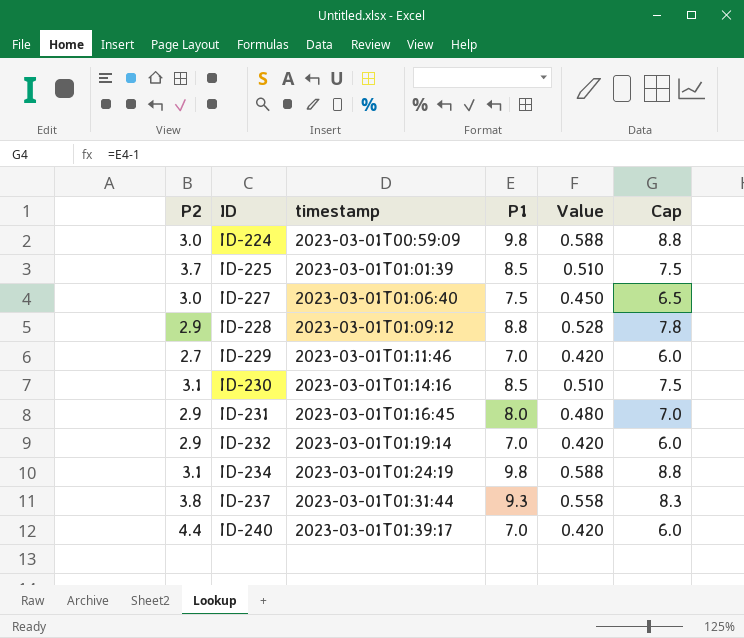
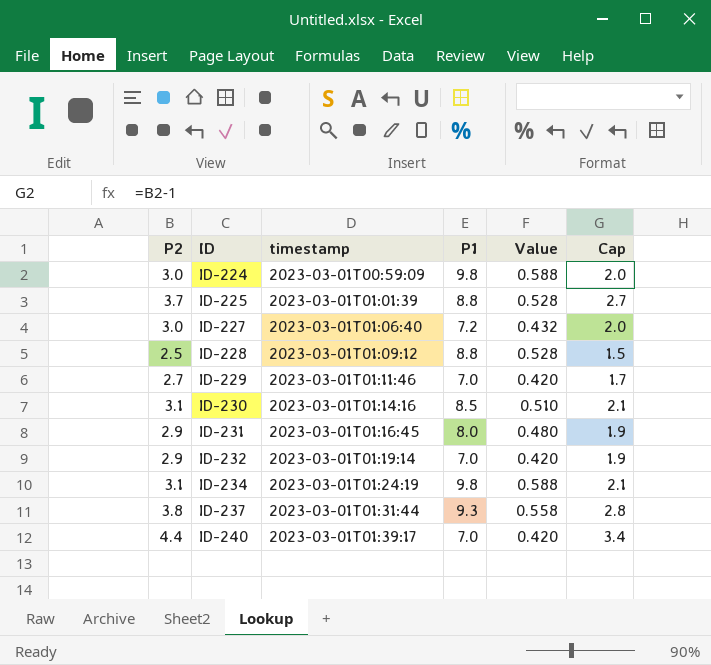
column Cap | formula: [P1] - 1 -> [P2] - 1
ID-225 | P1: 8.5 -> 8.8
ID-225 | Value: 0.510 -> 0.528
ID-227 | P1: 7.5 -> 7.2
ID-227 | Value: 0.450 -> 0.432
ID-228 | P2: 2.9 -> 2.5

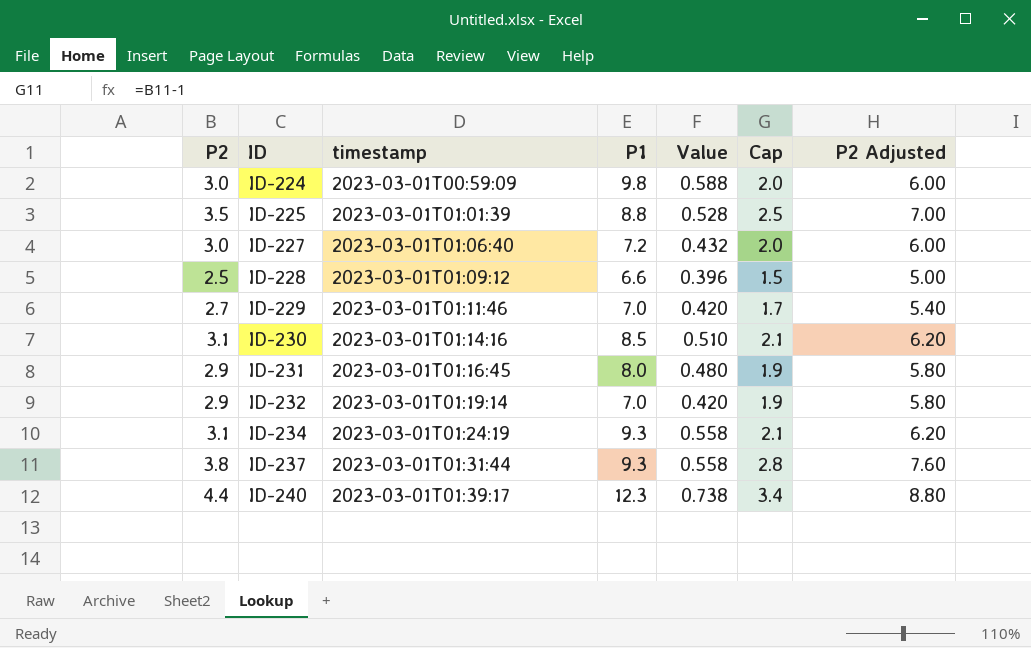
column P2 Adjusted | formula: none -> [P2] * 2
ID-225 | P2: 3.7 -> 3.5
ID-225 | Cap: 2.7 -> 2.5
ID-228 | P1: 8.8 -> 6.6
ID-228 | Value: 0.528 -> 0.396
ID-234 | P1: 9.8 -> 9.3
ID-234 | Value: 0.588 -> 0.558
ID-240 | P1: 7.0 -> 12.3
ID-240 | Value: 0.420 -> 0.738

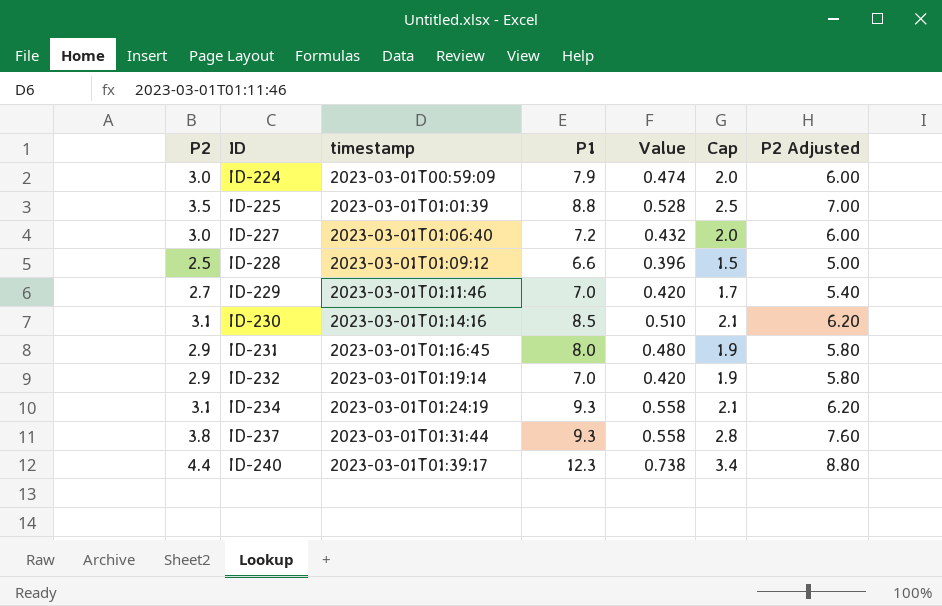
ID-224 | P1: 9.8 -> 7.9
ID-224 | Value: 0.588 -> 0.474

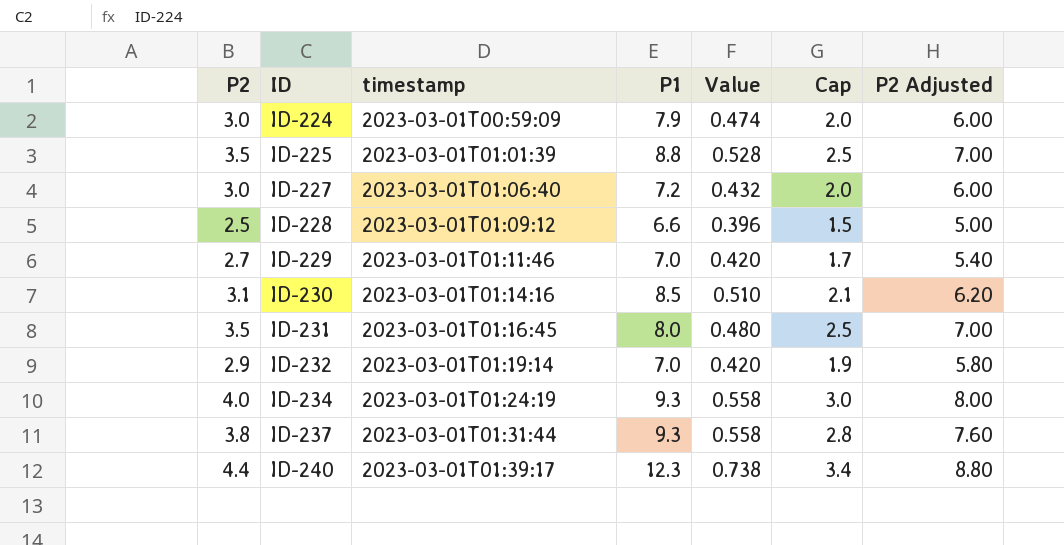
ID-231 | P2: 2.9 -> 3.5
ID-231 | Cap: 1.9 -> 2.5
ID-231 | P2 Adjusted: 5.80 -> 7.00
ID-234 | P2: 3.1 -> 4.0
ID-234 | Cap: 2.1 -> 3.0
ID-234 | P2 Adjusted: 6.20 -> 8.00

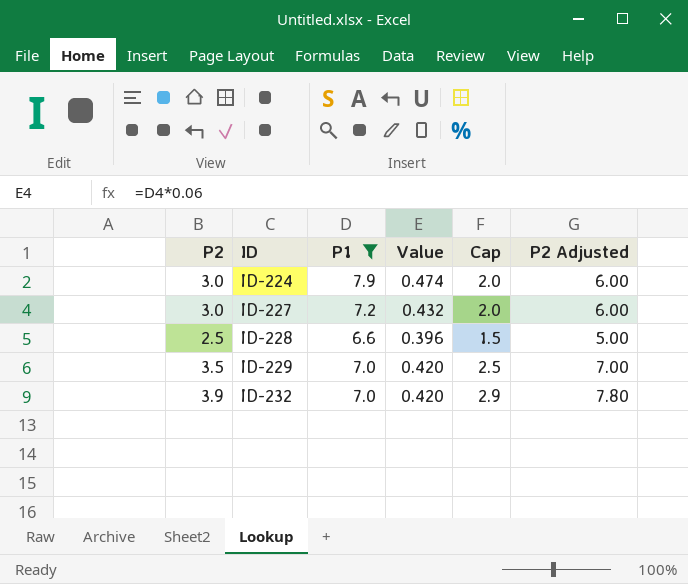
filter: none -> P1 <= 7.9
column timestamp | position: 3 -> none
ID-229 | P2: 2.7 -> 3.5
ID-229 | Cap: 1.7 -> 2.5
ID-229 | P2 Adjusted: 5.40 -> 7.00
ID-232 | P2: 2.9 -> 3.9
ID-232 | Cap: 1.9 -> 2.9
ID-232 | P2 Adjusted: 5.80 -> 7.80

